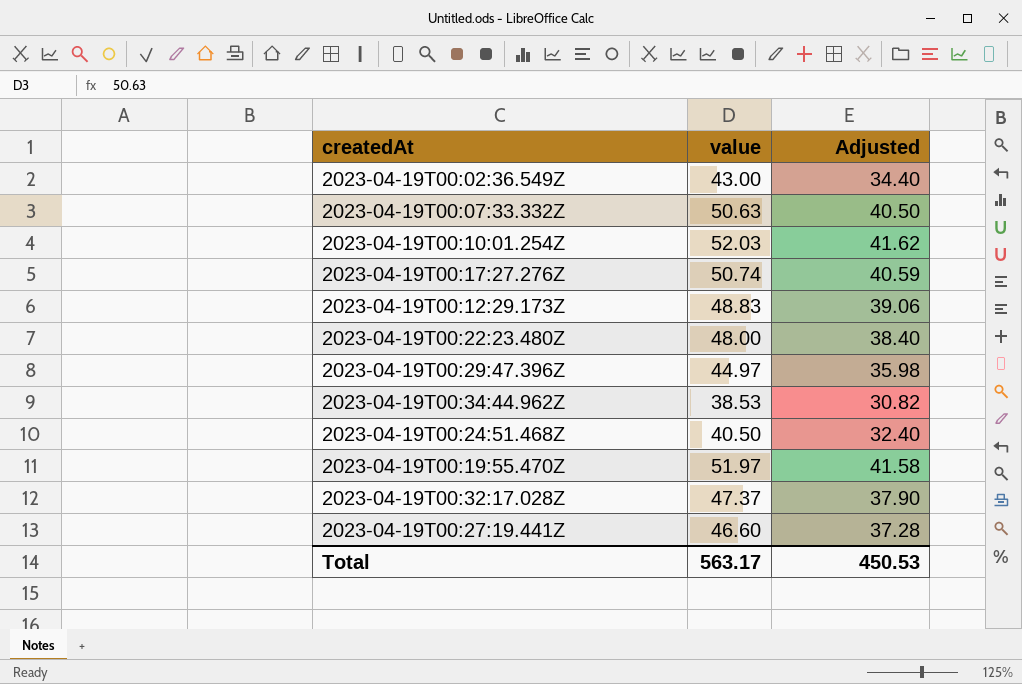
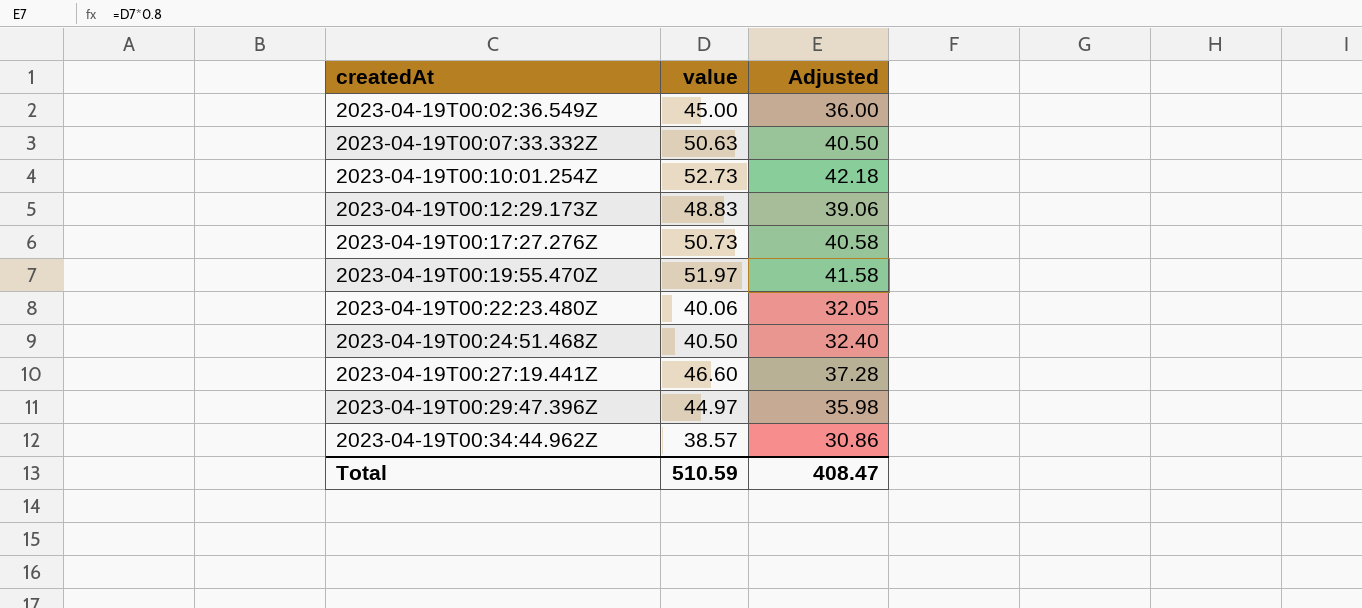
row order: none -> createdAt ascending
row 2023-04-19T00:32:17.028Z: 47.37 | 37.90 -> none
2023-04-19T00:02:36.549Z | value: 43.00 -> 45.00
2023-04-19T00:02:36.549Z | Adjusted: 34.40 -> 36.00
2023-04-19T00:10:01.254Z | value: 52.03 -> 52.73
2023-04-19T00:10:01.254Z | Adjusted: 41.62 -> 42.18
2023-04-19T00:17:27.276Z | value: 50.74 -> 50.73
2023-04-19T00:17:27.276Z | Adjusted: 40.59 -> 40.58
2023-04-19T00:22:23.480Z | value: 48.00 -> 40.06
2023-04-19T00:22:23.480Z | Adjusted: 38.40 -> 32.05
2023-04-19T00:34:44.962Z | value: 38.53 -> 38.57
2023-04-19T00:34:44.962Z | Adjusted: 30.82 -> 30.86
Total | value: 563.17 -> 510.59
Total | Adjusted: 450.53 -> 408.47

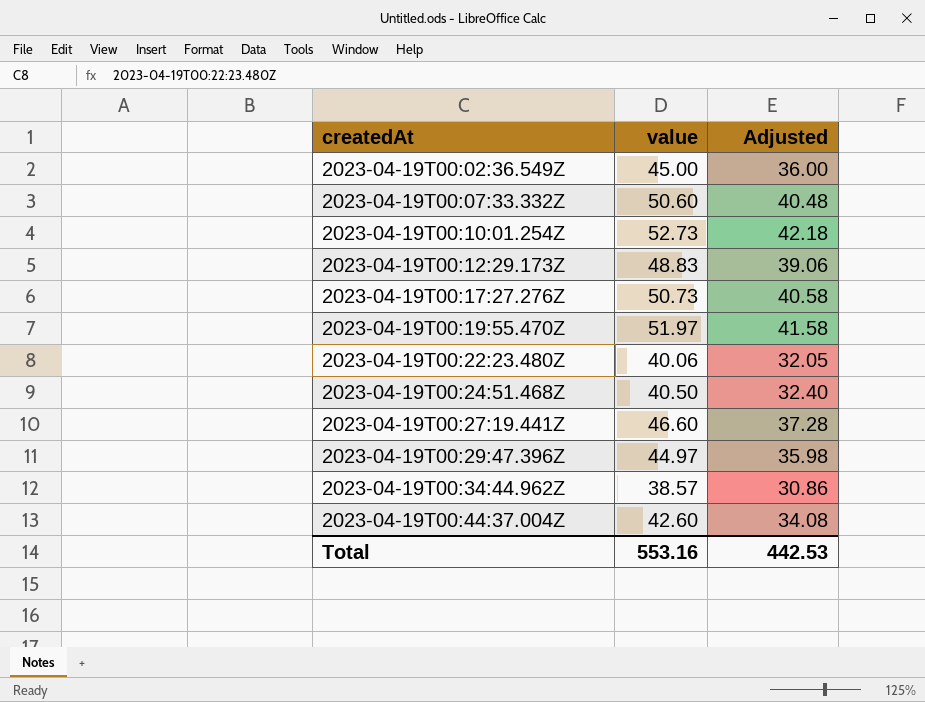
2023-04-19T00:07:33.332Z | value: 50.63 -> 50.60
2023-04-19T00:07:33.332Z | Adjusted: 40.50 -> 40.48
row 2023-04-19T00:44:37.004Z: none -> 42.60 | 34.08
Total | value: 510.59 -> 553.16
Total | Adjusted: 408.47 -> 442.53

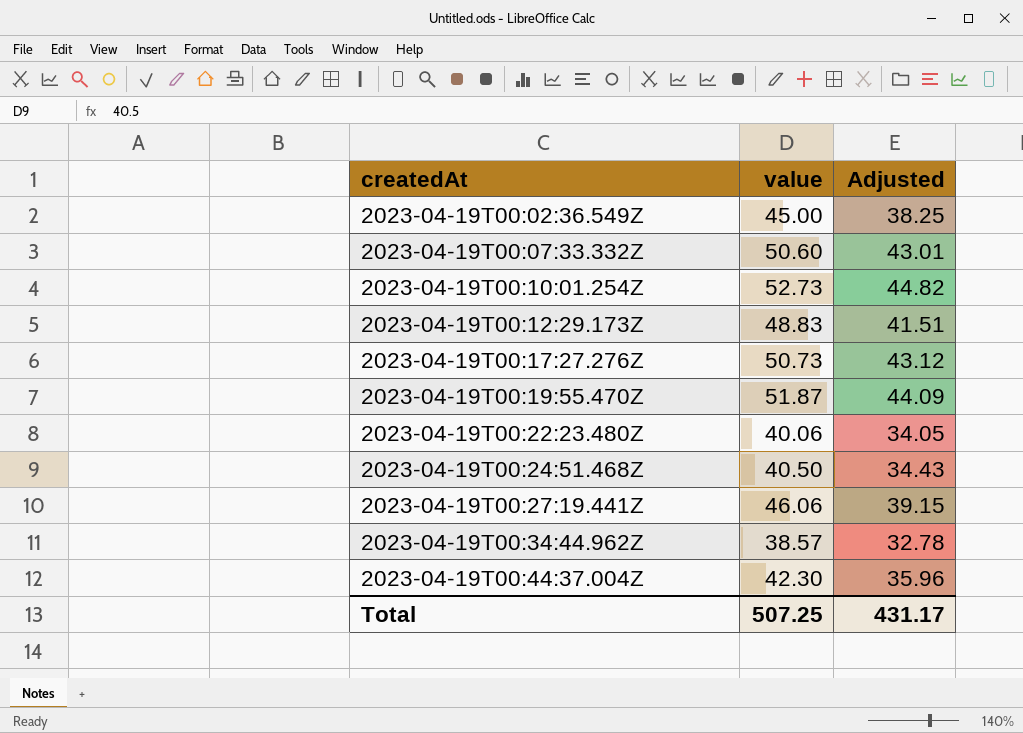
column Adjusted | formula: [value] * 0.8 -> [value] * 0.85
row 2023-04-19T00:29:47.396Z: 44.97 | 35.98 -> none
2023-04-19T00:19:55.470Z | value: 51.97 -> 51.87
2023-04-19T00:27:19.441Z | value: 46.60 -> 46.06
2023-04-19T00:44:37.004Z | value: 42.60 -> 42.30
Total | value: 553.16 -> 507.25
Total | Adjusted: 442.53 -> 431.17

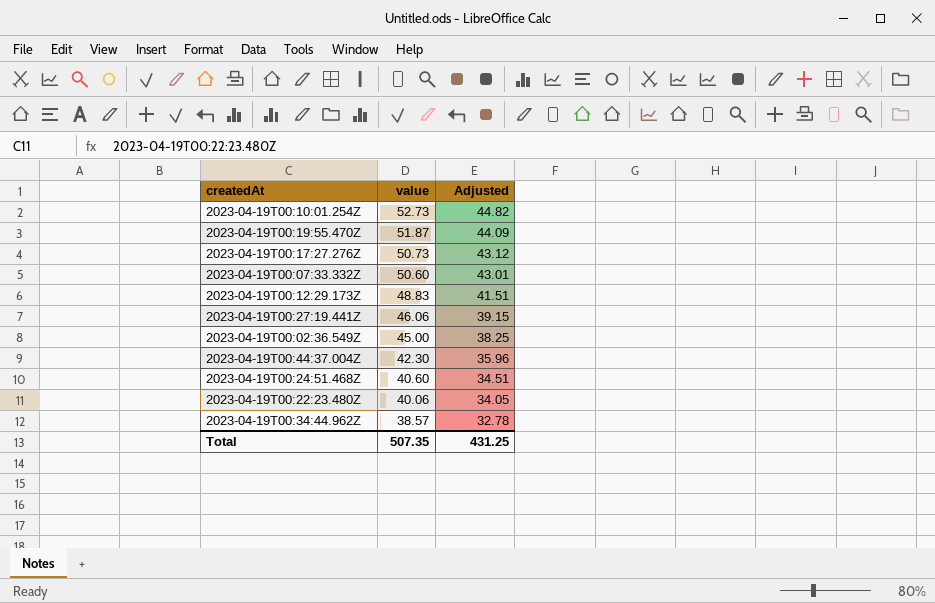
row order: createdAt ascending -> value descending
2023-04-19T00:24:51.468Z | value: 40.50 -> 40.60
2023-04-19T00:24:51.468Z | Adjusted: 34.43 -> 34.51
Total | value: 507.25 -> 507.35
Total | Adjusted: 431.17 -> 431.25

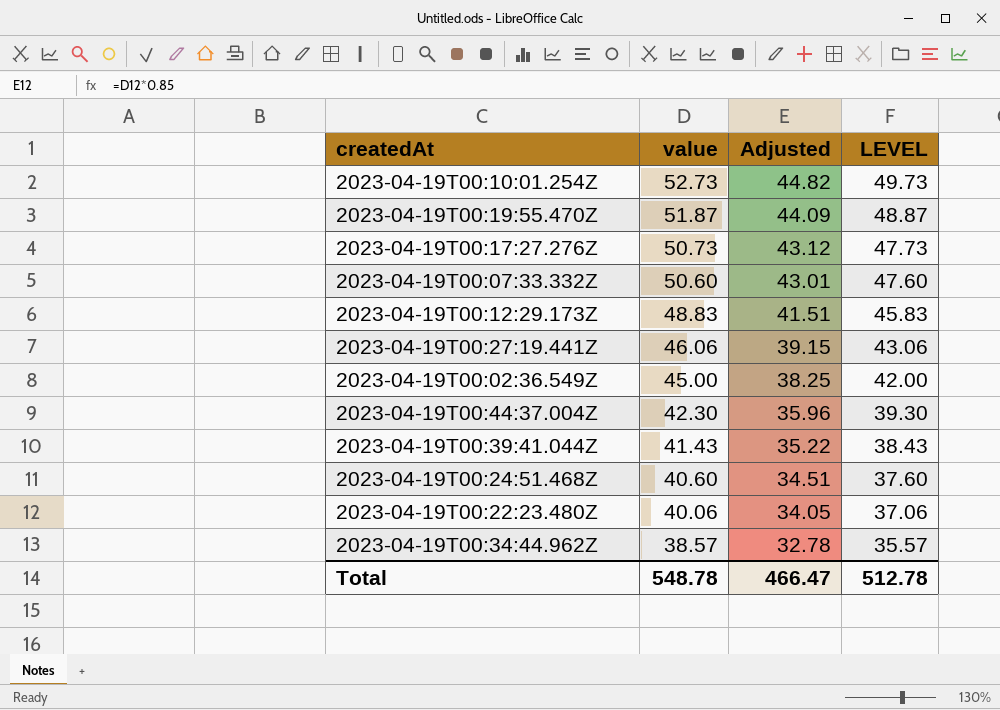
column LEVEL | formula: none -> [value] - 3
row 2023-04-19T00:39:41.044Z: none -> 41.43 | 35.22 | 38.43
Total | value: 507.35 -> 548.78
Total | Adjusted: 431.25 -> 466.47

